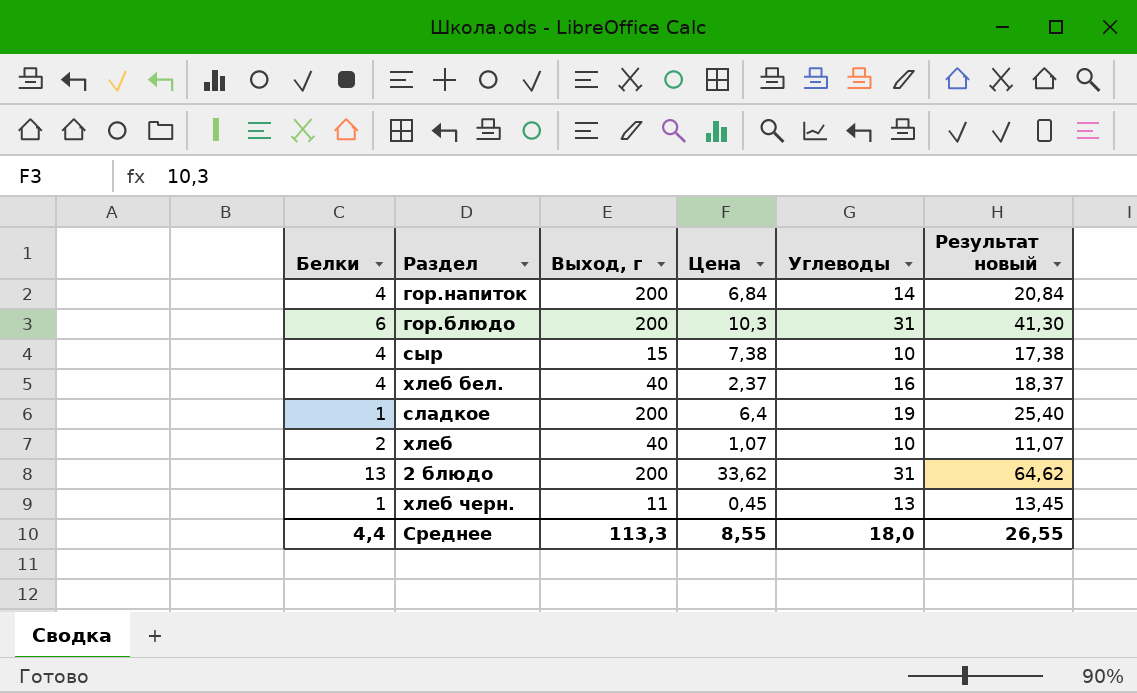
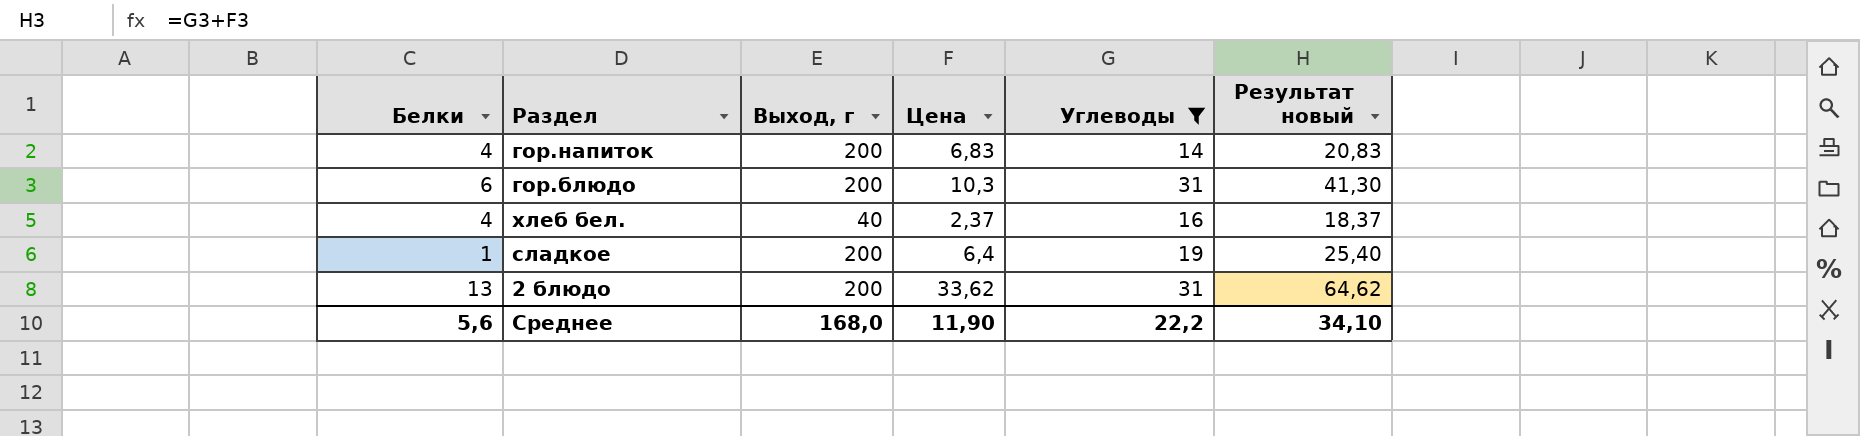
filter: none -> Углеводы >= 14
гор.напиток | Цена: 6,84 -> 6,83
гор.напиток | Результат новый: 20,84 -> 20,83
Среднее | Белки: 4,4 -> 5,6
Среднее | Выход, г: 113,3 -> 168,0
Среднее | Цена: 8,55 -> 11,90
Среднее | Углеводы: 18,0 -> 22,2
Среднее | Результат новый: 26,55 -> 34,10

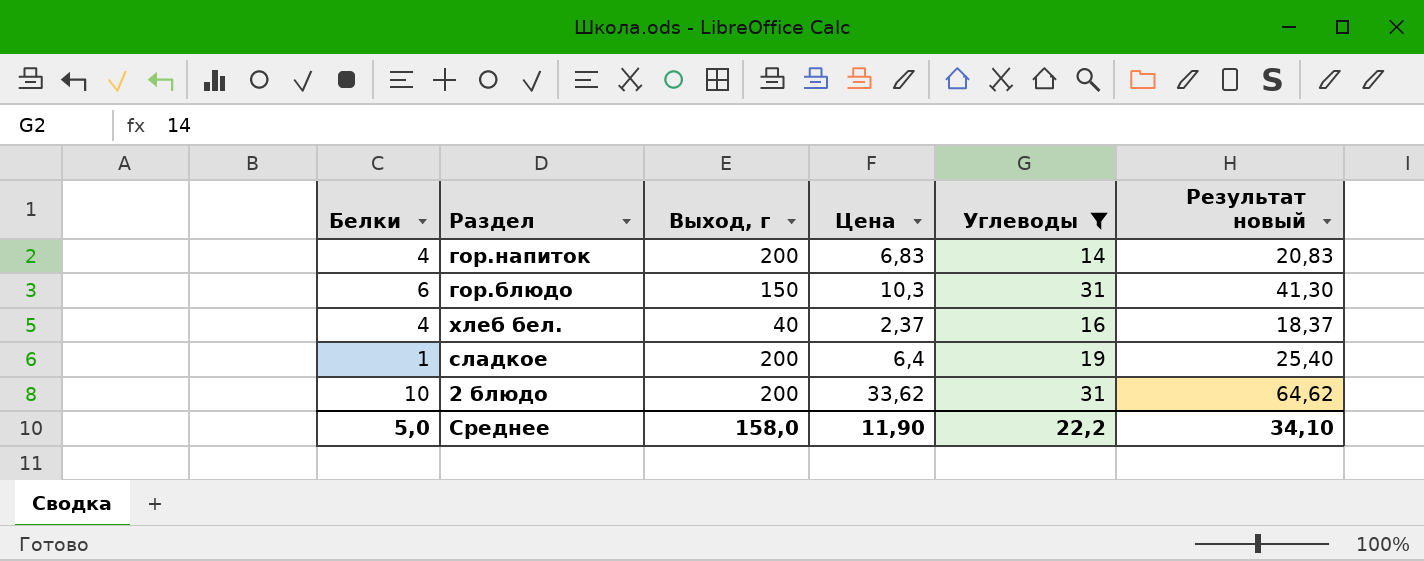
гор.блюдо | Выход, г: 200 -> 150
2 блюдо | Белки: 13 -> 10
Среднее | Белки: 5,6 -> 5,0
Среднее | Выход, г: 168,0 -> 158,0

